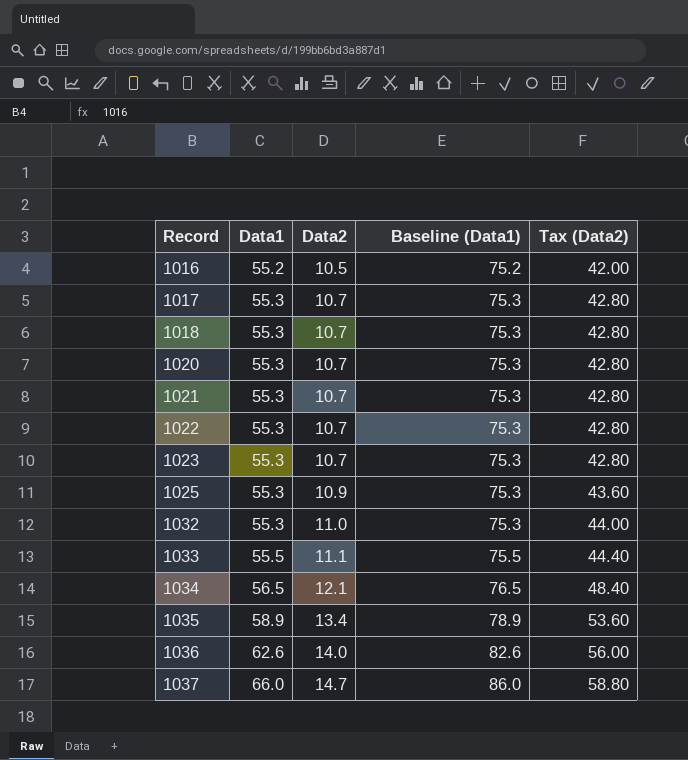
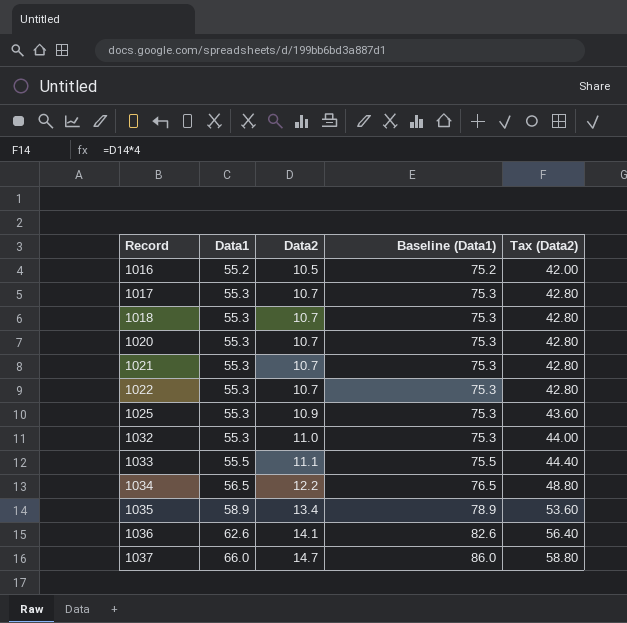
row 1023: 55.3 | 10.7 | 75.3 | 42.80 -> none
1034 | Data2: 12.1 -> 12.2
1034 | Tax (Data2): 48.40 -> 48.80
1036 | Data2: 14.0 -> 14.1
1036 | Tax (Data2): 56.00 -> 56.40

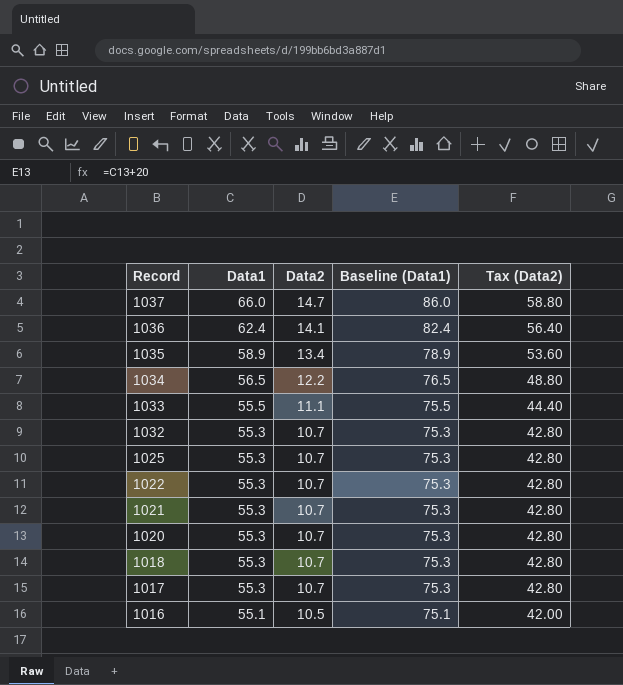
row order: Record ascending -> Record descending
1036 | Data1: 62.6 -> 62.4
1036 | Baseline (Data1): 82.6 -> 82.4
1032 | Data2: 11.0 -> 10.7
1032 | Tax (Data2): 44.00 -> 42.80
1025 | Data2: 10.9 -> 10.7
1025 | Tax (Data2): 43.60 -> 42.80
1016 | Data1: 55.2 -> 55.1
1016 | Baseline (Data1): 75.2 -> 75.1

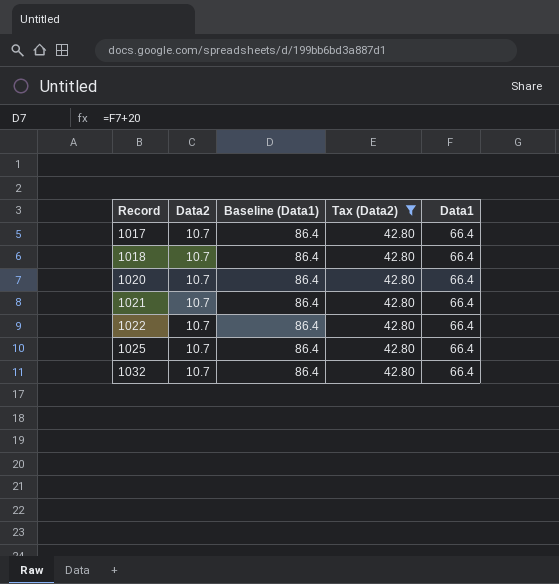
filter: none -> Tax (Data2) = 42.80
row order: Record descending -> Record ascending
column Data1 | position: 2 -> 5
1017 | Baseline (Data1): 75.3 -> 86.4
1017 | Data1: 55.3 -> 66.4
1018 | Baseline (Data1): 75.3 -> 86.4
1018 | Data1: 55.3 -> 66.4
1020 | Baseline (Data1): 75.3 -> 86.4
1020 | Data1: 55.3 -> 66.4
1021 | Baseline (Data1): 75.3 -> 86.4
1021 | Data1: 55.3 -> 66.4
1022 | Baseline (Data1): 75.3 -> 86.4
1022 | Data1: 55.3 -> 66.4
1025 | Baseline (Data1): 75.3 -> 86.4
1025 | Data1: 55.3 -> 66.4
1032 | Baseline (Data1): 75.3 -> 86.4
1032 | Data1: 55.3 -> 66.4

